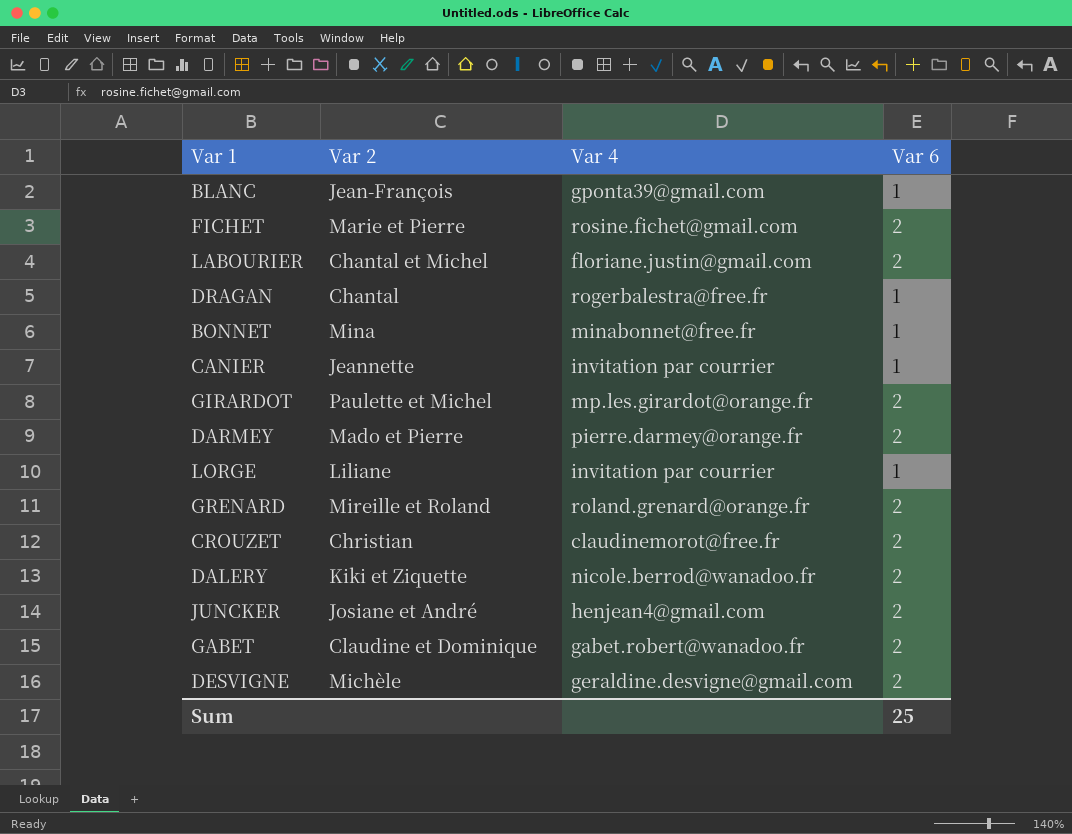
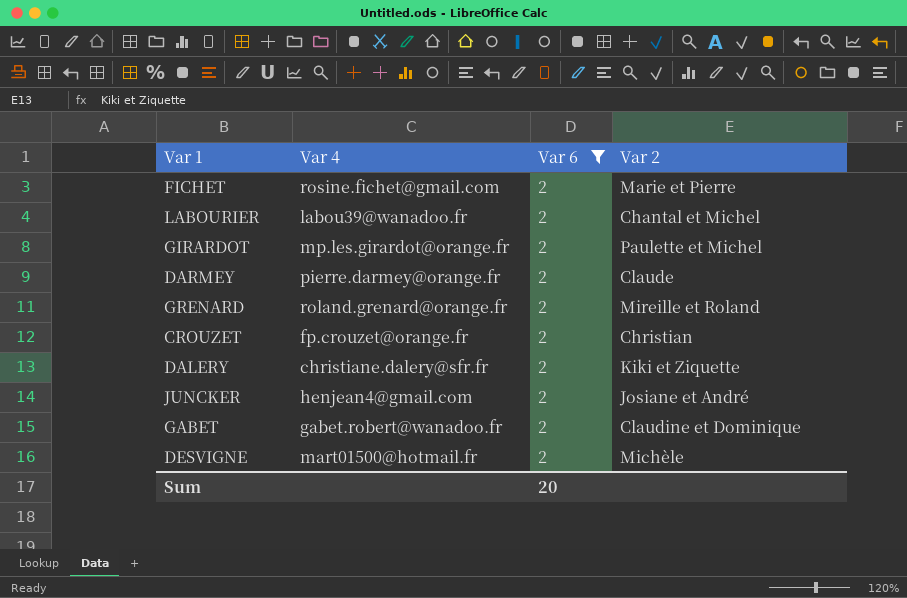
filter: none -> Var 6 = 2
column Var 2 | position: 2 -> 4
LABOURIER | Var 4: floriane.justin@gmail.com -> labou39@wanadoo.fr
DARMEY | Var 2: Mado et Pierre -> Claude
CROUZET | Var 4: claudinemorot@free.fr -> fp.crouzet@orange.fr
DALERY | Var 4: nicole.berrod@wanadoo.fr -> christiane.dalery@sfr.fr
DESVIGNE | Var 4: geraldine.desvigne@gmail.com -> mart01500@hotmail.fr
Sum | Var 6: 25 -> 20

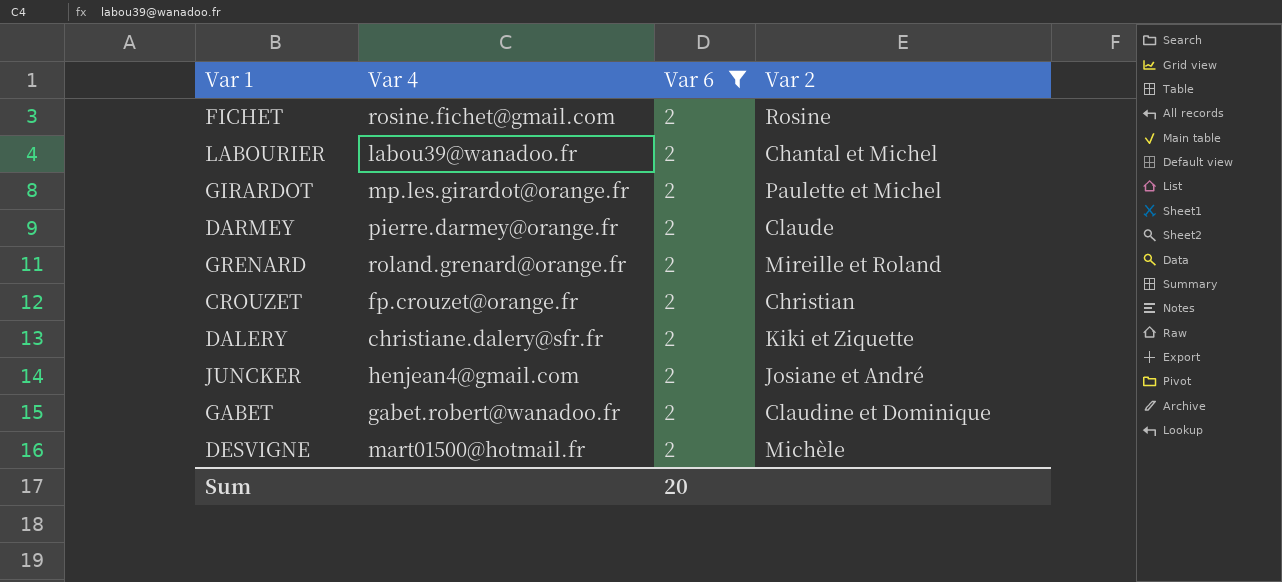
FICHET | Var 2: Marie et Pierre -> Rosine

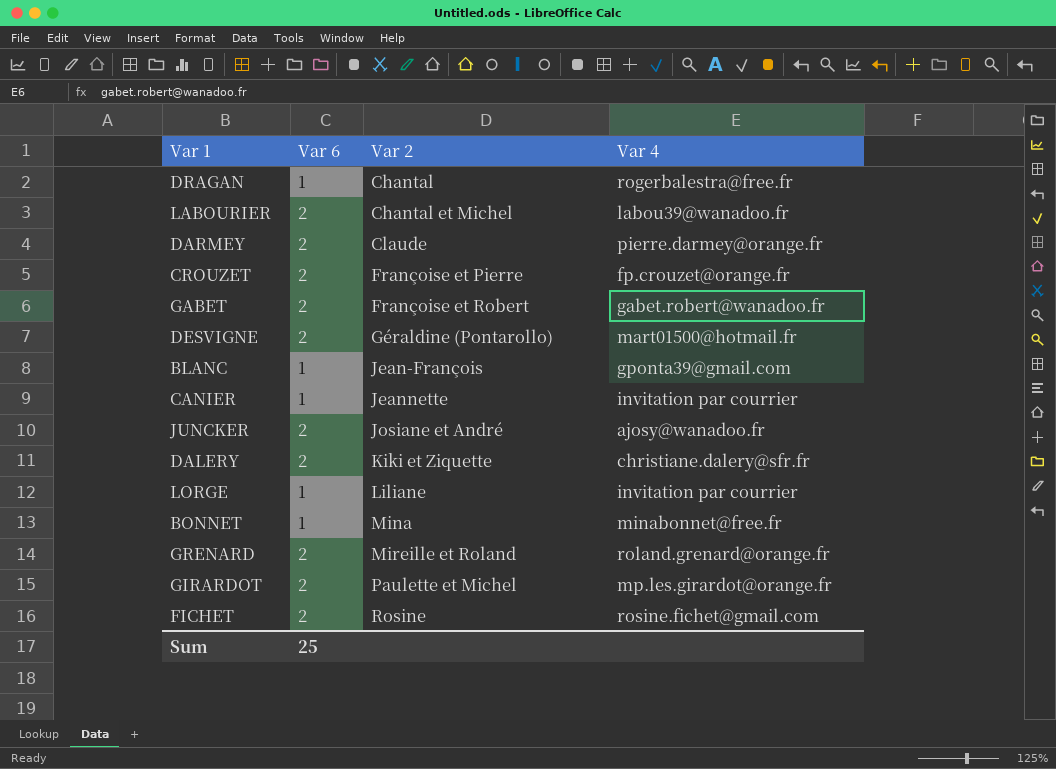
filter: Var 6 = 2 -> none
row order: none -> Var 2 ascending
column Var 4 | position: 2 -> 4
CROUZET | Var 2: Christian -> Françoise et Pierre
GABET | Var 2: Claudine et Dominique -> Françoise et Robert
DESVIGNE | Var 2: Michèle -> Géraldine (Pontarollo)
JUNCKER | Var 4: henjean4@gmail.com -> ajosy@wanadoo.fr
Sum | Var 6: 20 -> 25

